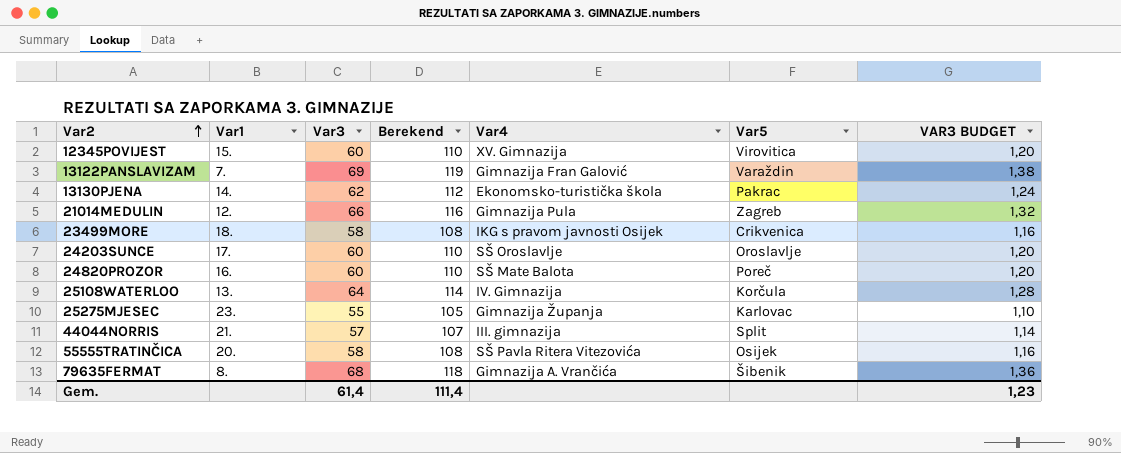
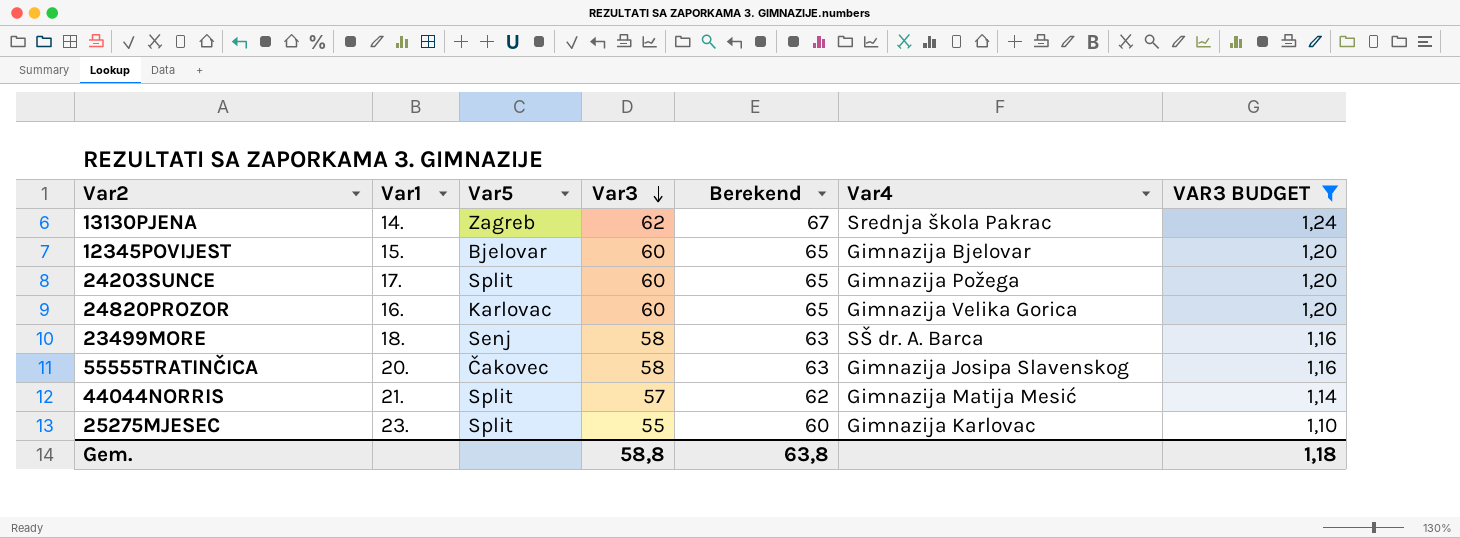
filter: none -> VAR3 BUDGET <= 1,24
row order: Var2 ascending -> Var3 descending
column Var5 | position: 6 -> 3
column Berekend | formula: [Var3] + 50 -> [Var3] + 5
13130PJENA | Var5: Pakrac -> Zagreb
13130PJENA | Var4: Ekonomsko-turistička škola -> Srednja škola Pakrac
12345POVIJEST | Var5: Virovitica -> Bjelovar
12345POVIJEST | Var4: XV. Gimnazija -> Gimnazija Bjelovar
24203SUNCE | Var5: Oroslavlje -> Split
24203SUNCE | Var4: SŠ Oroslavlje -> Gimnazija Požega
24820PROZOR | Var5: Poreč -> Karlovac
24820PROZOR | Var4: SŠ Mate Balota -> Gimnazija Velika Gorica
23499MORE | Var5: Crikvenica -> Senj
23499MORE | Var4: IKG s pravom javnosti Osijek -> SŠ dr. A. Barca
55555TRATINČICA | Var5: Osijek -> Čakovec
55555TRATINČICA | Var4: SŠ Pavla Ritera Vitezovića -> Gimnazija Josipa Slavenskog
44044NORRIS | Var4: III. gimnazija -> Gimnazija Matija Mesić
25275MJESEC | Var5: Karlovac -> Split
25275MJESEC | Var4: Gimnazija Županja -> Gimnazija Karlovac
Gem. | Var3: 61,4 -> 58,8
Gem. | Berekend: 111,4 -> 63,8
Gem. | VAR3 BUDGET: 1,23 -> 1,18

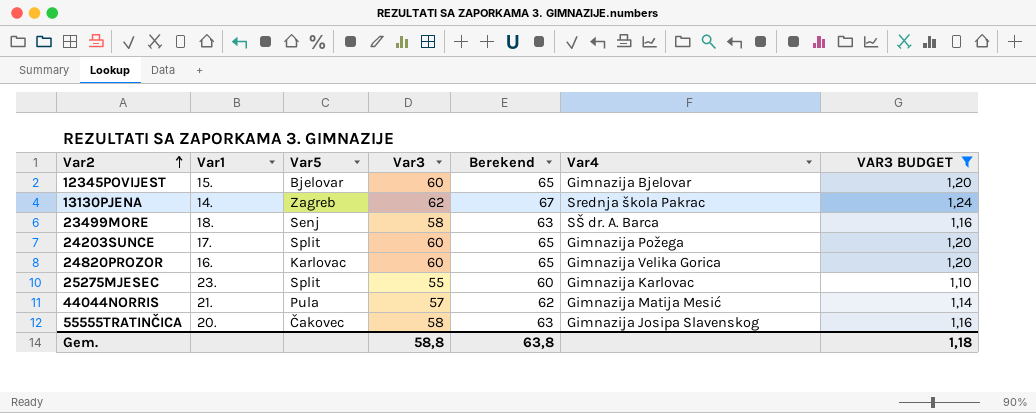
row order: Var3 descending -> Var2 ascending
44044NORRIS | Var5: Split -> Pula

